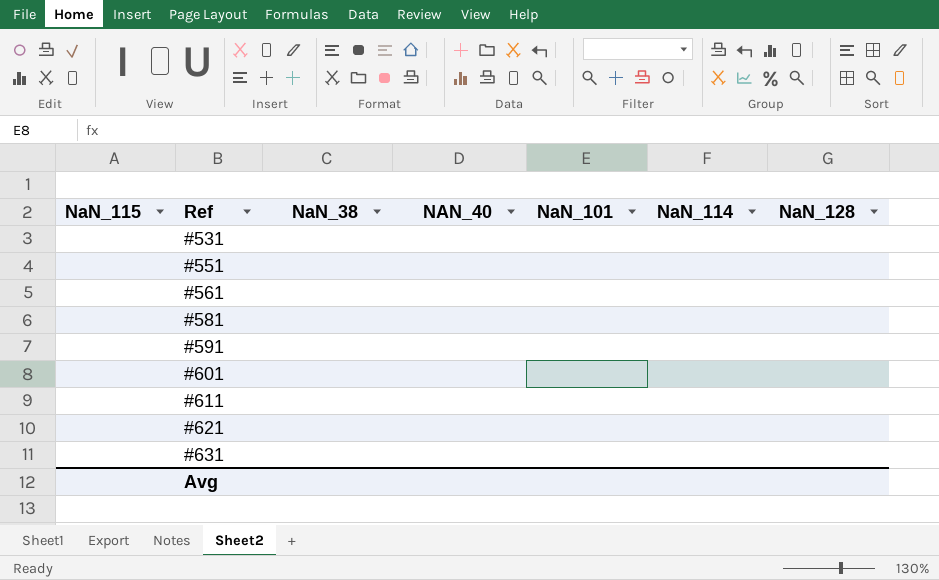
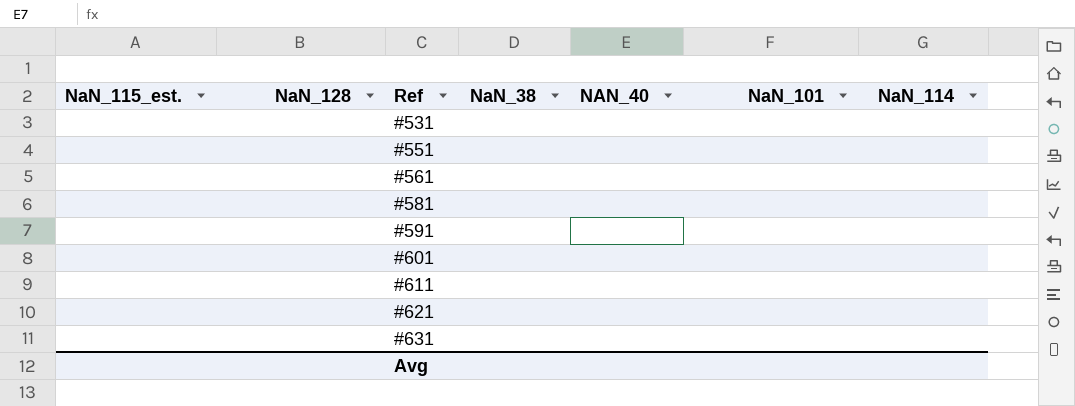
column name: NaN_115 -> NaN_115_est.
column NaN_128 | position: 7 -> 2

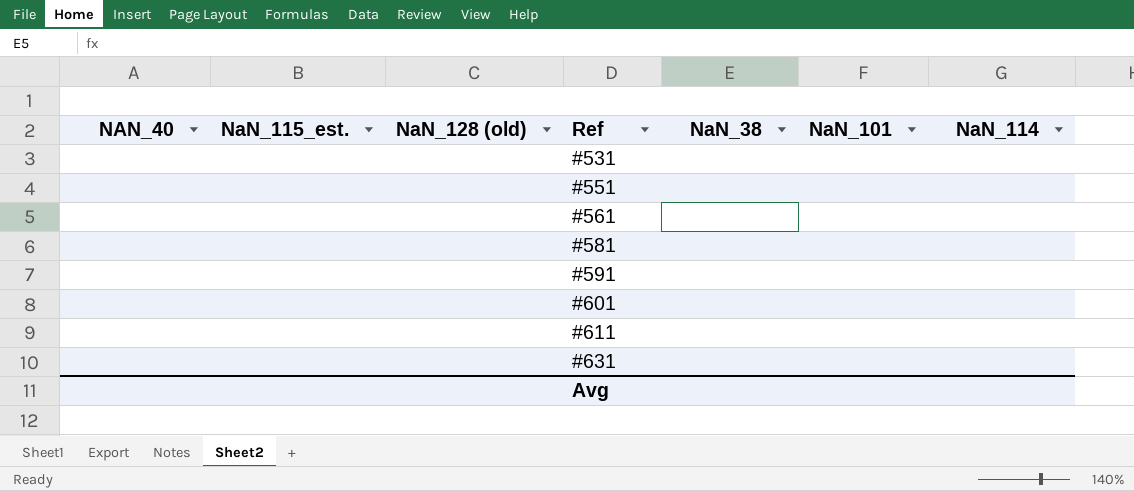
column NAN_40 | position: 5 -> 1
column name: NaN_128 -> NaN_128 (old)
row #621: none | none | none | none | none | none -> none

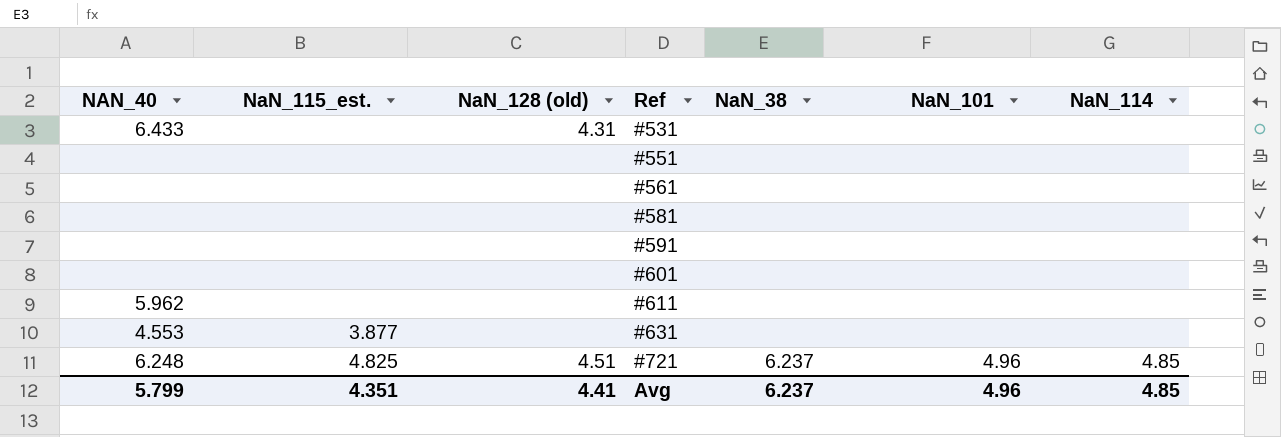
#531 | NAN_40: none -> 6.433
#531 | NaN_128 (old): none -> 4.31
#611 | NAN_40: none -> 5.962
#631 | NAN_40: none -> 4.553
#631 | NaN_115_est.: none -> 3.877
row #721: none -> 6.248 | 4.825 | 4.51 | 6.237 | 4.96 | 4.85
Avg | NAN_40: none -> 5.799
Avg | NaN_115_est.: none -> 4.351
Avg | NaN_128 (old): none -> 4.41
Avg | NaN_38: none -> 6.237
Avg | NaN_101: none -> 4.96
Avg | NaN_114: none -> 4.85

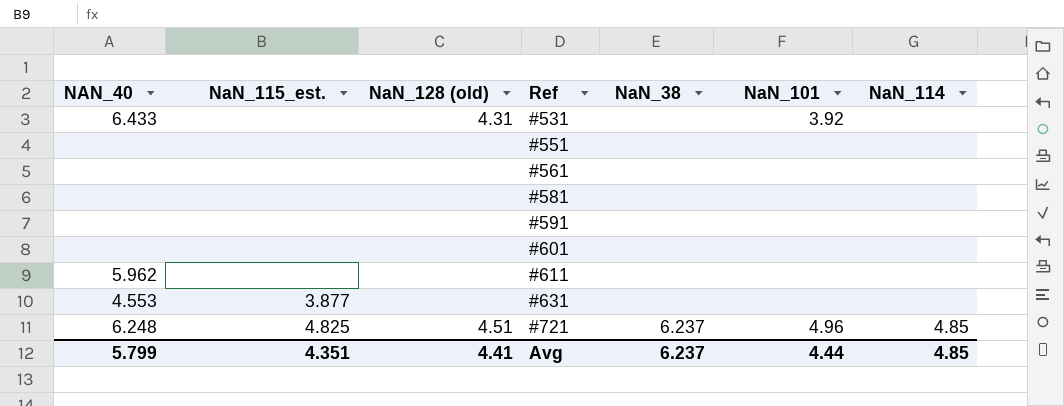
#531 | NaN_101: none -> 3.92
Avg | NaN_101: 4.96 -> 4.44

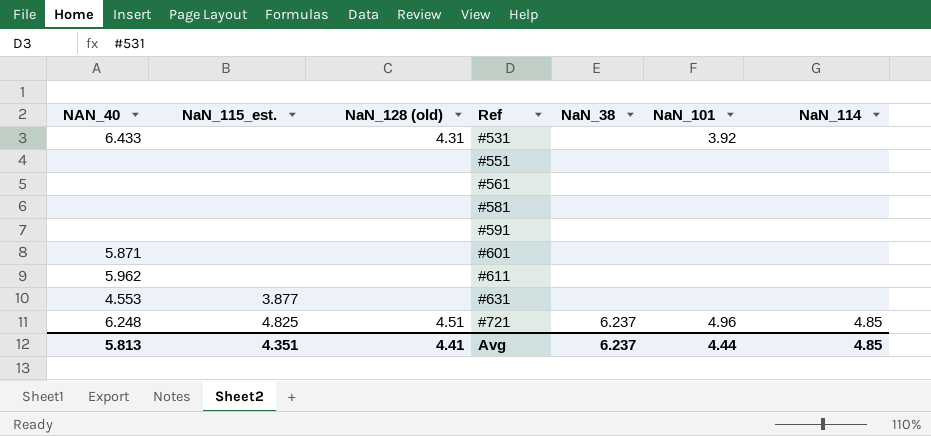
#601 | NAN_40: none -> 5.871
Avg | NAN_40: 5.799 -> 5.813

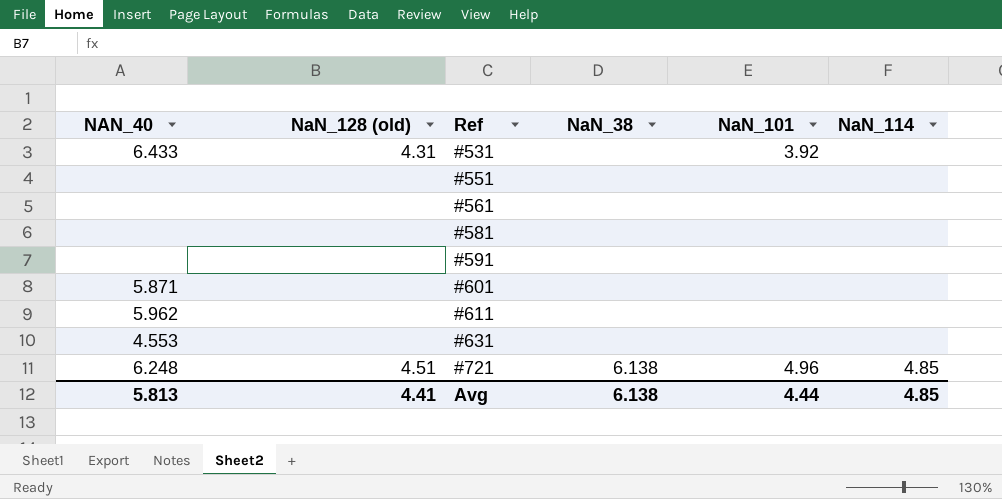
column NaN_115_est. | position: 2 -> none
#721 | NaN_38: 6.237 -> 6.138
Avg | NaN_38: 6.237 -> 6.138

